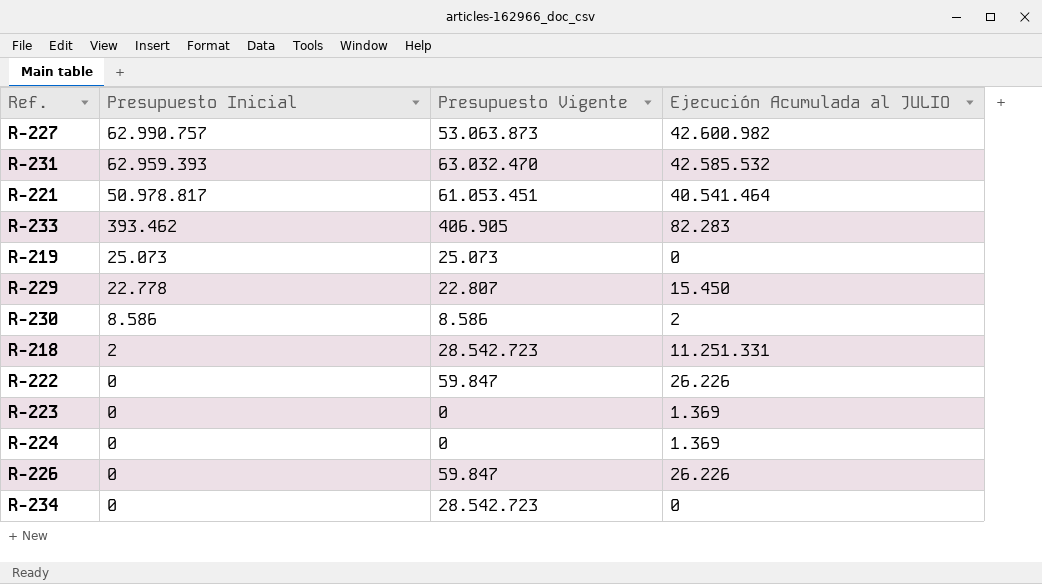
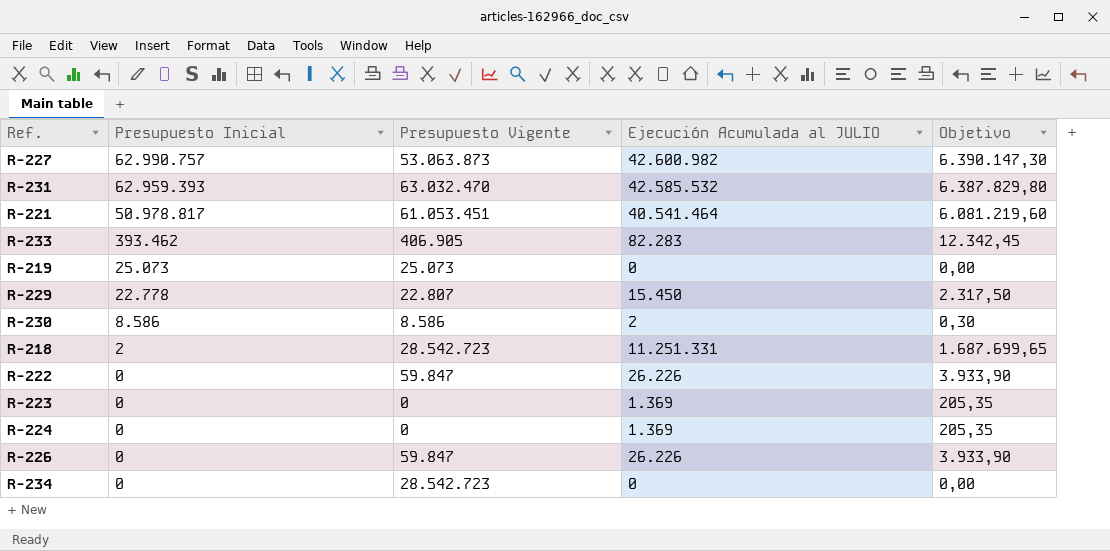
column Objetivo | formula: none -> [Ejecución Acumulada al JULIO] * 0,15

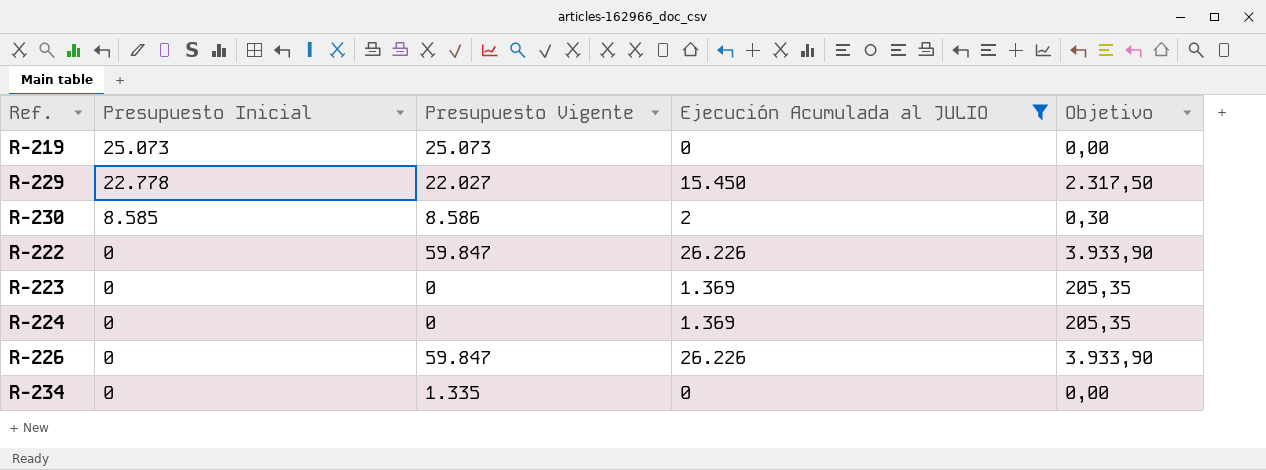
filter: none -> Ejecución Acumulada al JULIO <= 26.226
R-229 | Presupuesto Vigente: 22.807 -> 22.027
R-230 | Presupuesto Inicial: 8.586 -> 8.585
R-234 | Presupuesto Vigente: 28.542.723 -> 1.335

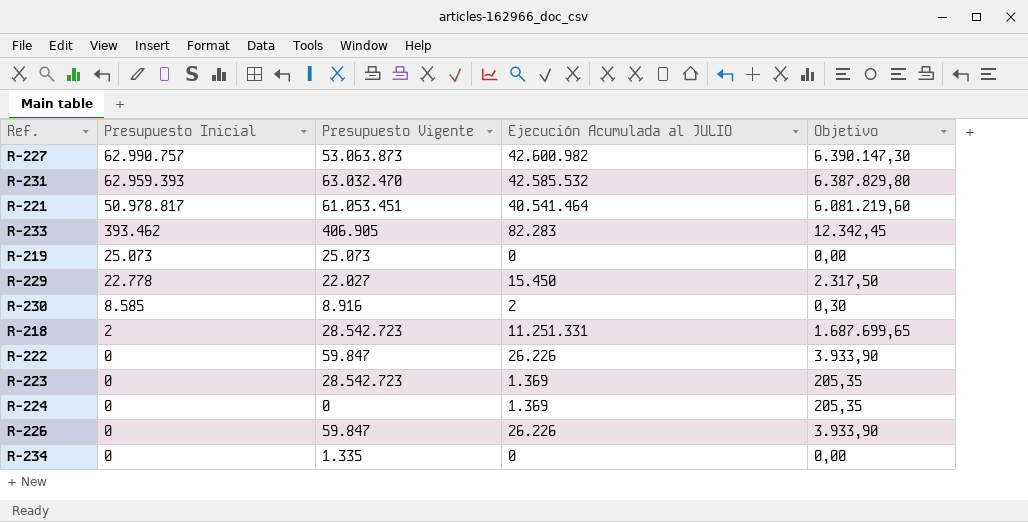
filter: Ejecución Acumulada al JULIO <= 26.226 -> none
R-230 | Presupuesto Vigente: 8.586 -> 8.916
R-223 | Presupuesto Vigente: 0 -> 28.542.723

